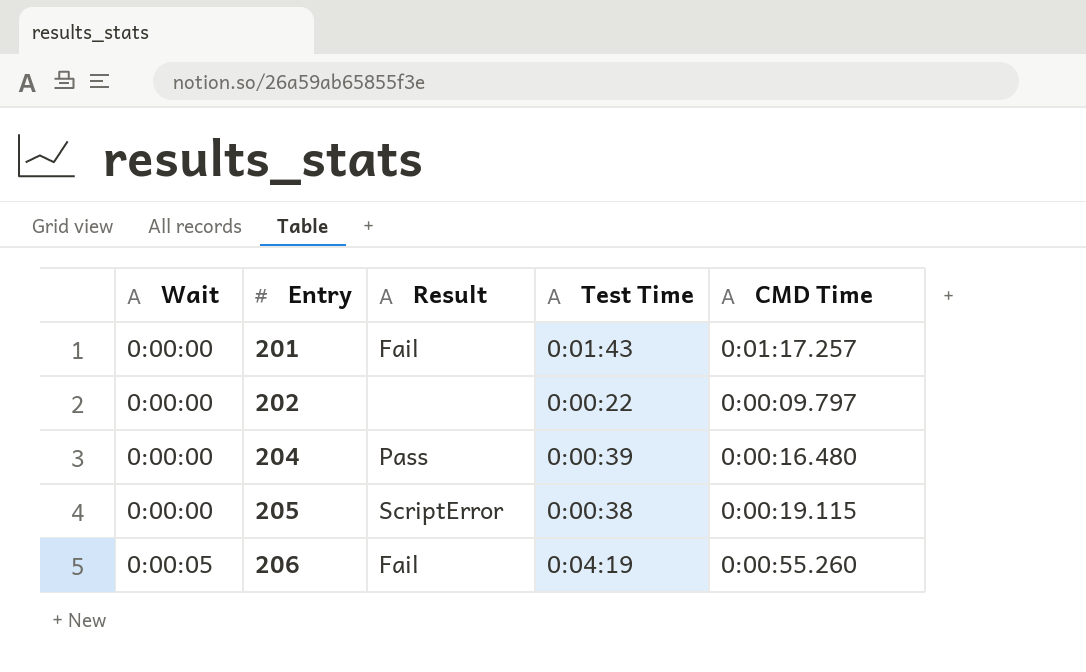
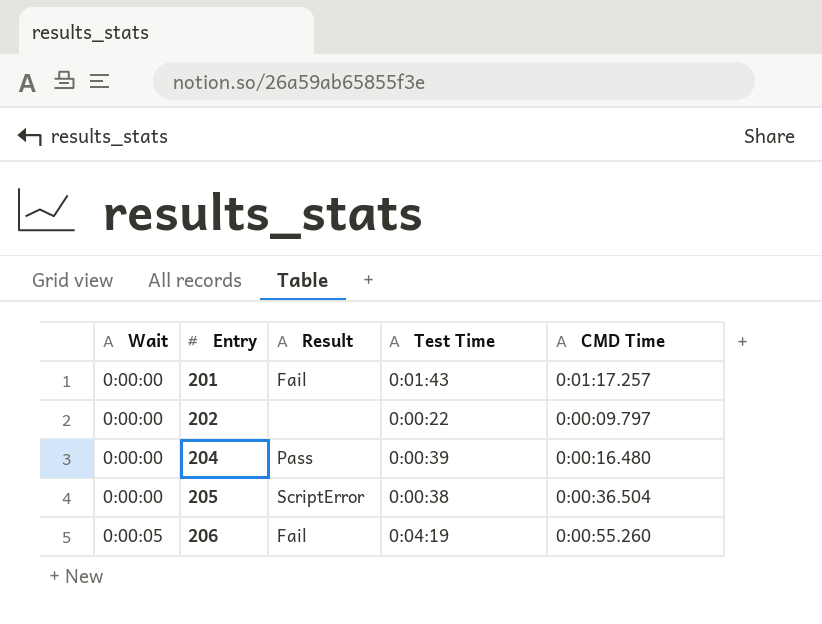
205 | CMD Time: 0:00:19.115 -> 0:00:36.504

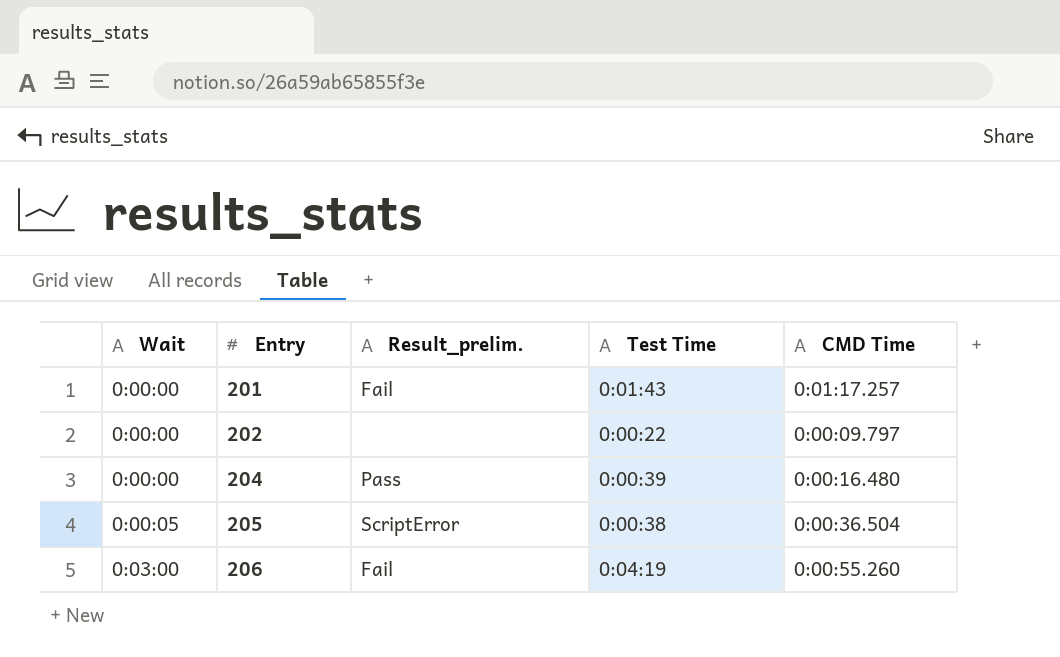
column name: Result -> Result_prelim.
205 | Wait: 0:00:00 -> 0:00:05
206 | Wait: 0:00:05 -> 0:03:00

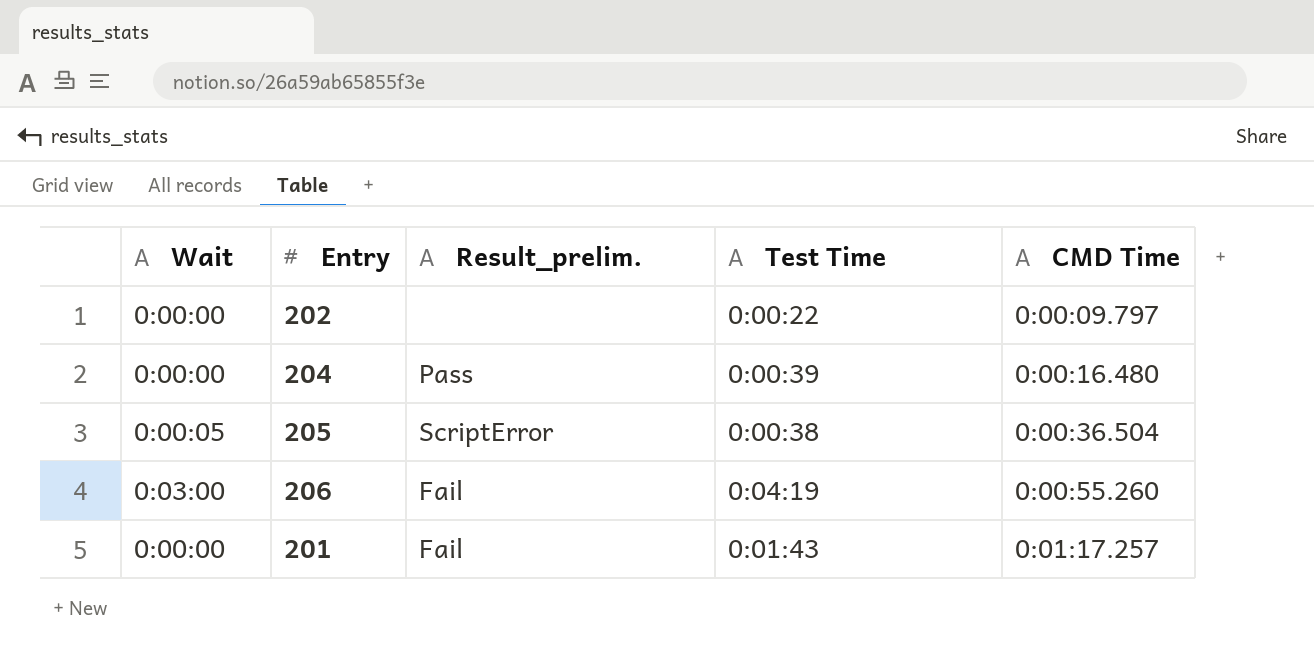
row order: Wait ascending -> CMD Time ascending

